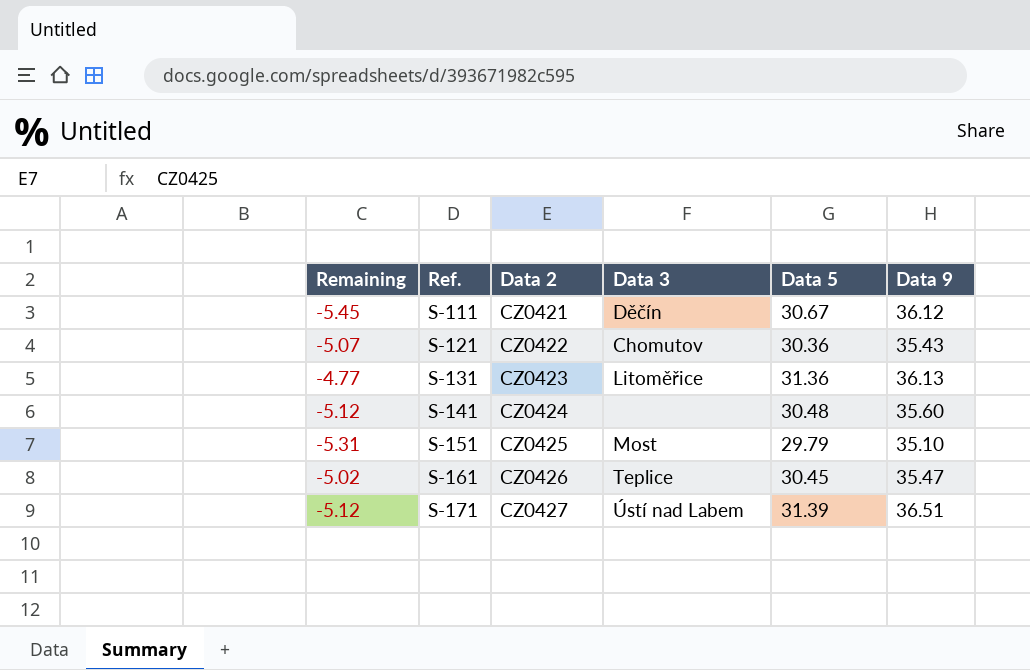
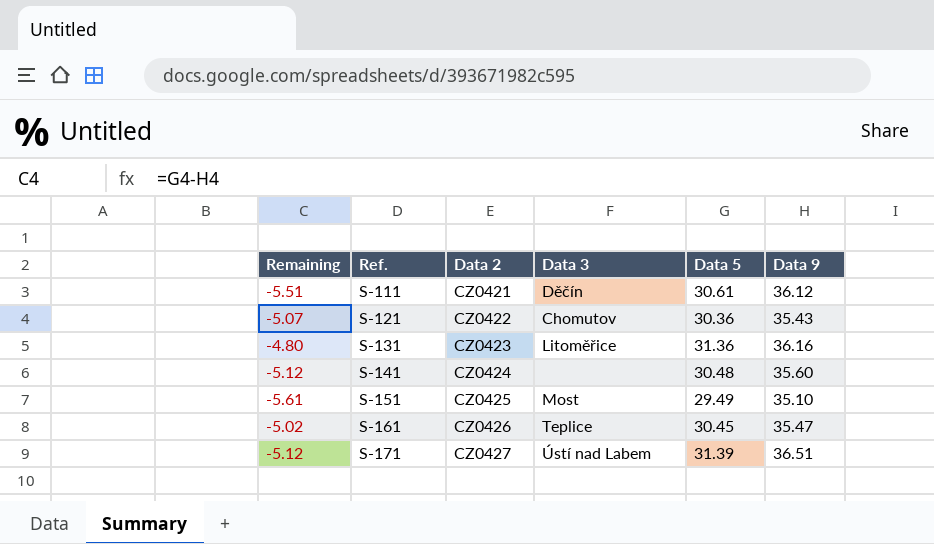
S-111 | Remaining: -5.45 -> -5.51
S-111 | Data 5: 30.67 -> 30.61
S-131 | Remaining: -4.77 -> -4.80
S-131 | Data 9: 36.13 -> 36.16
S-151 | Remaining: -5.31 -> -5.61
S-151 | Data 5: 29.79 -> 29.49

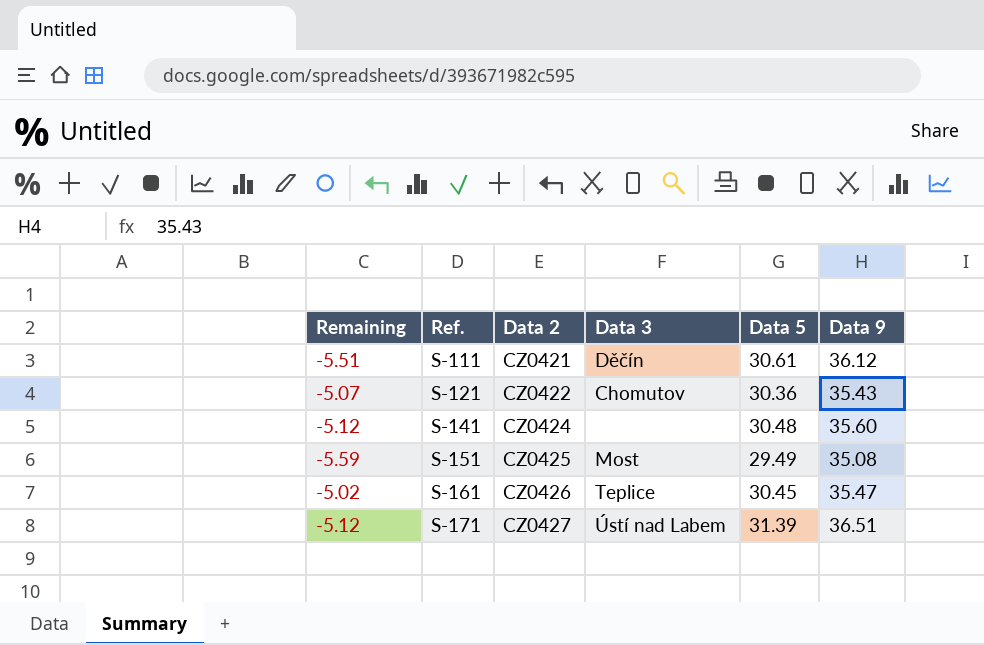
row S-131: -4.80 | CZ0423 | Litoměřice | 31.36 | 36.16 -> none
S-151 | Remaining: -5.61 -> -5.59
S-151 | Data 9: 35.10 -> 35.08

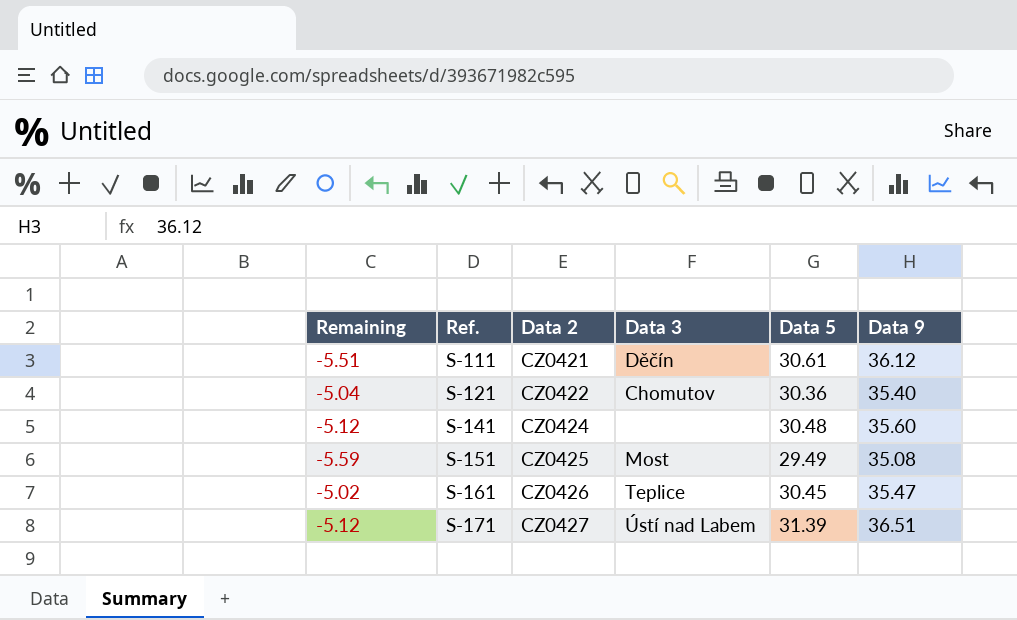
S-121 | Remaining: -5.07 -> -5.04
S-121 | Data 9: 35.43 -> 35.40

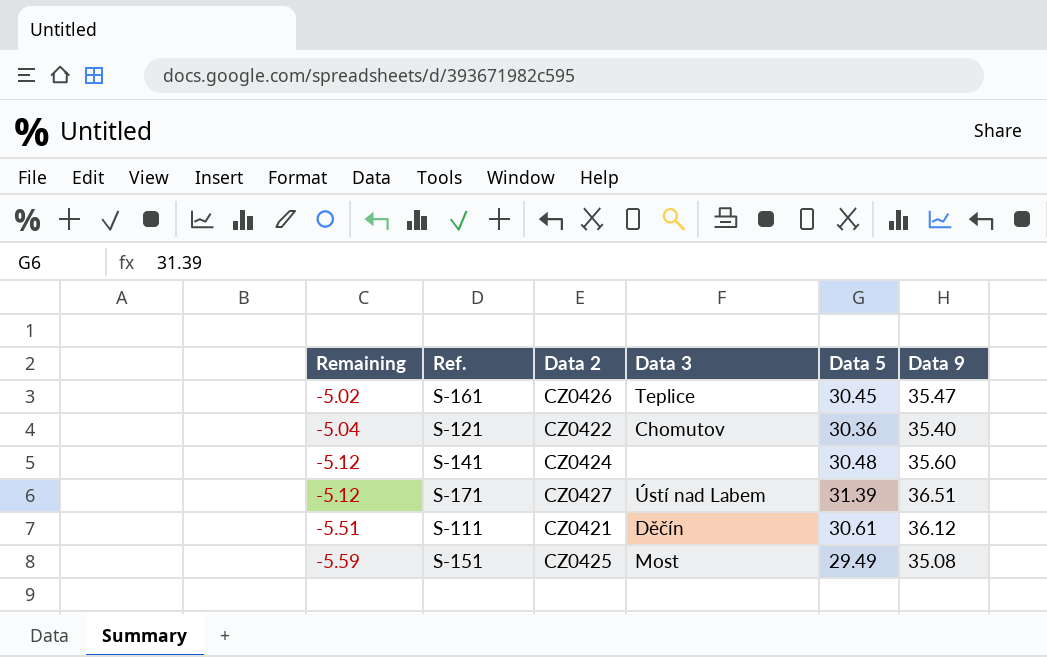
row order: Ref. ascending -> Remaining descending

